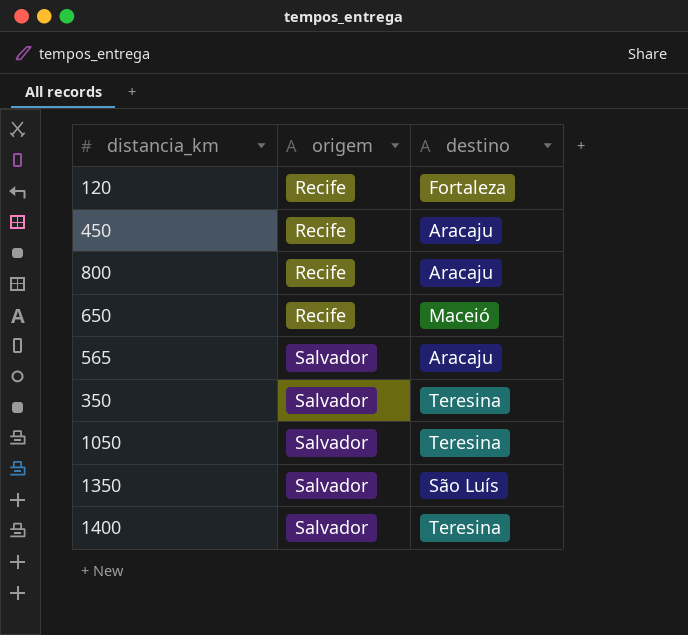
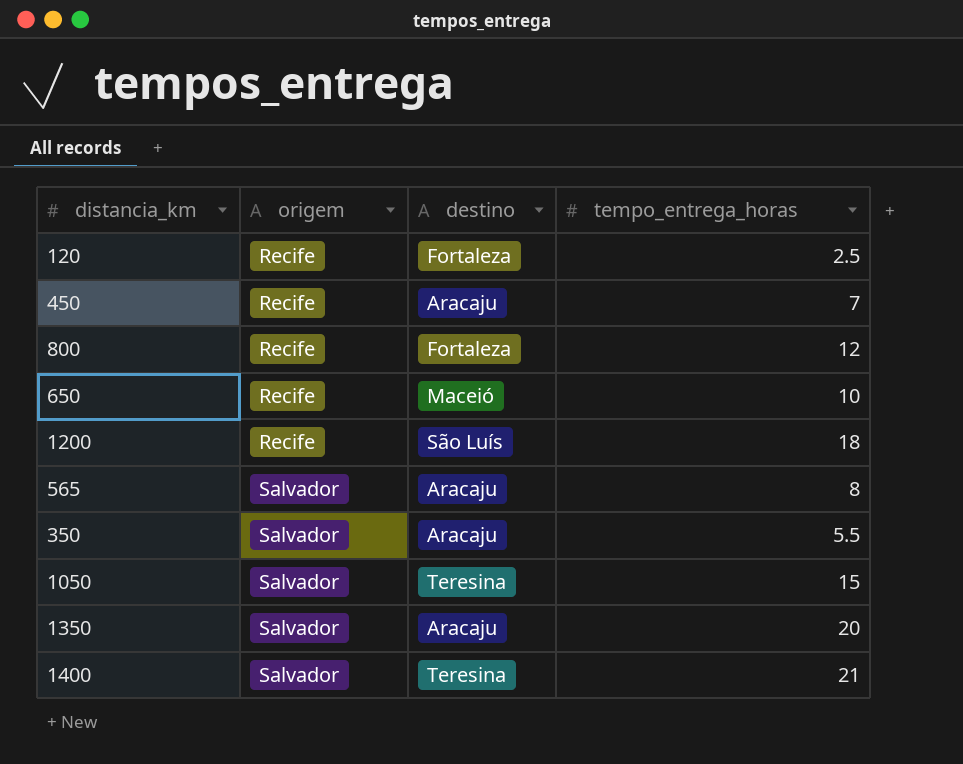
column tempo_entrega_horas | position: none -> 4
800 | destino: Aracaju -> Fortaleza
row 1200: none -> Recife | São Luís | 18
350 | destino: Teresina -> Aracaju
1350 | destino: São Luís -> Aracaju

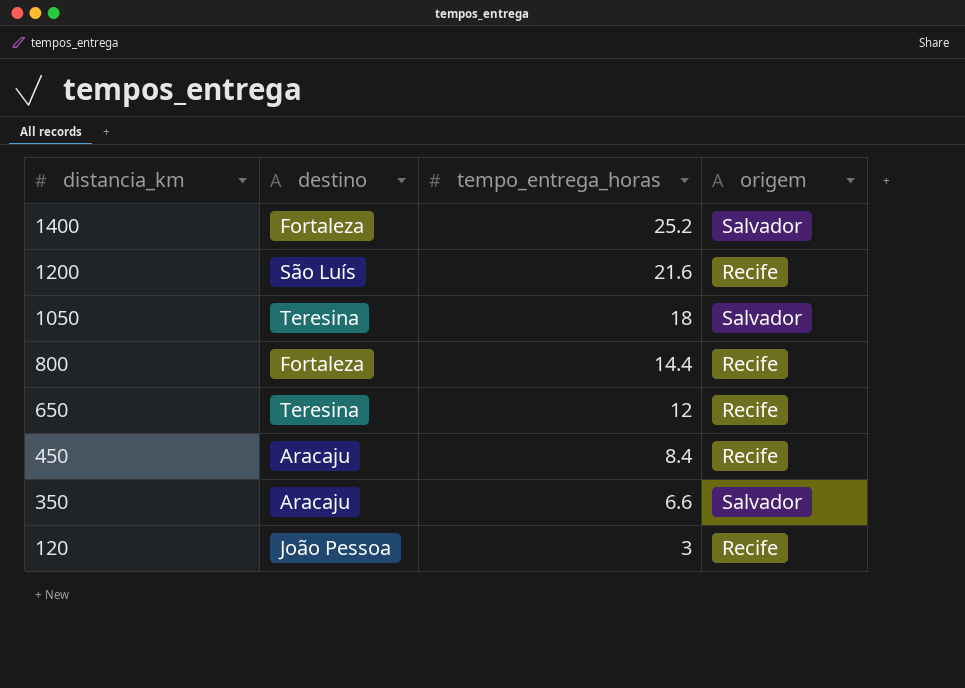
row order: origem ascending -> distancia_km descending
column origem | position: 2 -> 4
row 565: Salvador | Aracaju | 8 -> none
row 1350: Salvador | Aracaju | 20 -> none
1400 | destino: Teresina -> Fortaleza
1400 | tempo_entrega_horas: 21 -> 25.2
1200 | tempo_entrega_horas: 18 -> 21.6
1050 | tempo_entrega_horas: 15 -> 18
800 | tempo_entrega_horas: 12 -> 14.4
650 | destino: Maceió -> Teresina
650 | tempo_entrega_horas: 10 -> 12
450 | tempo_entrega_horas: 7 -> 8.4
350 | tempo_entrega_horas: 5.5 -> 6.6
120 | destino: Fortaleza -> João Pessoa
120 | tempo_entrega_horas: 2.5 -> 3

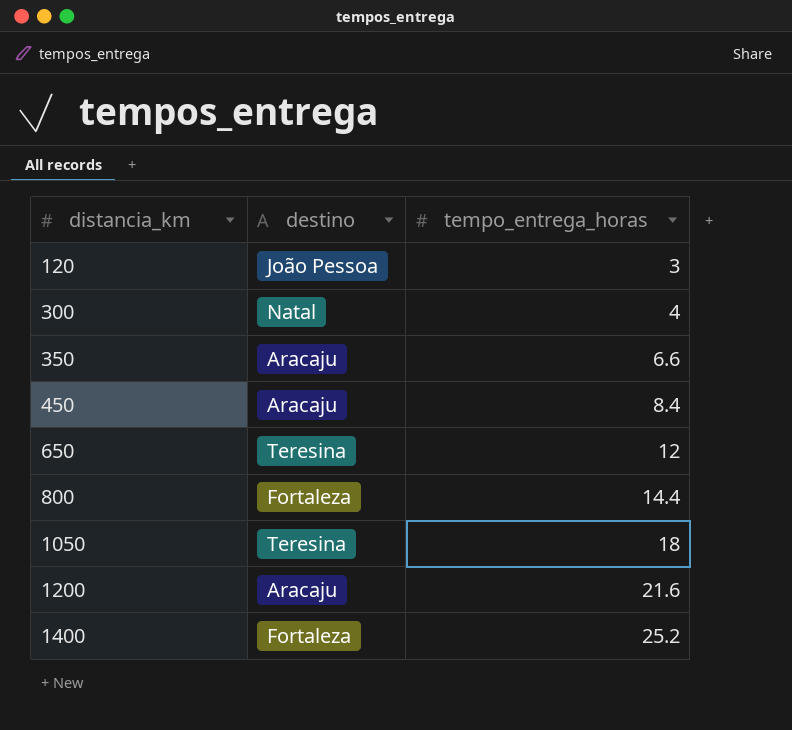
row order: distancia_km descending -> distancia_km ascending
column origem | position: 4 -> none
row 300: none -> Natal | 4
1200 | destino: São Luís -> Aracaju

